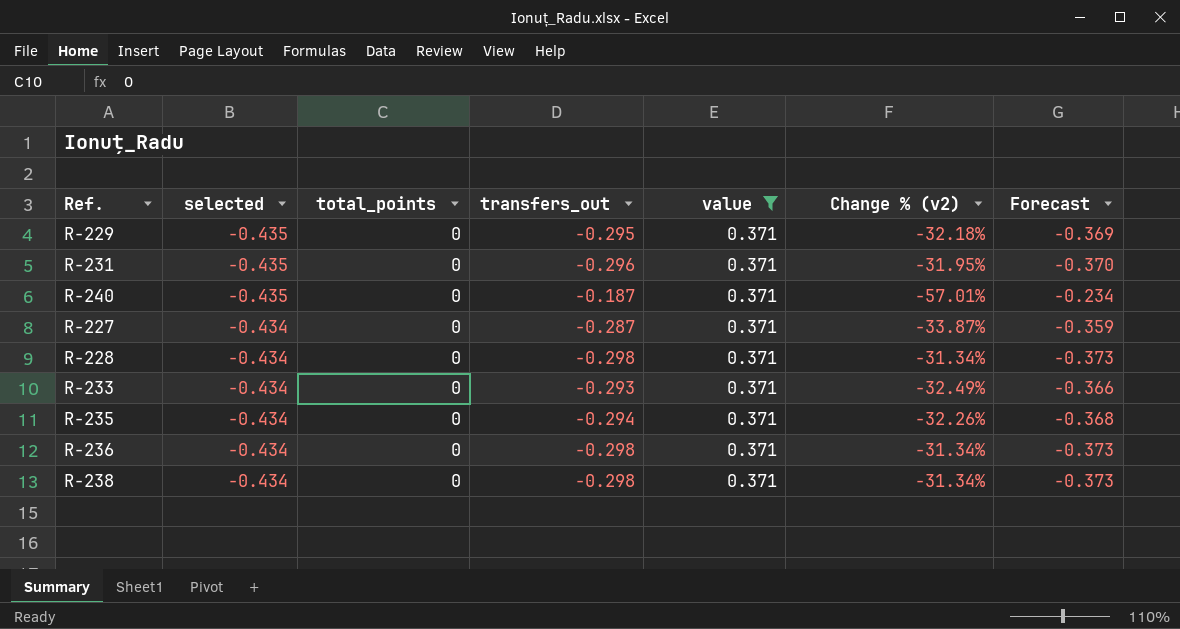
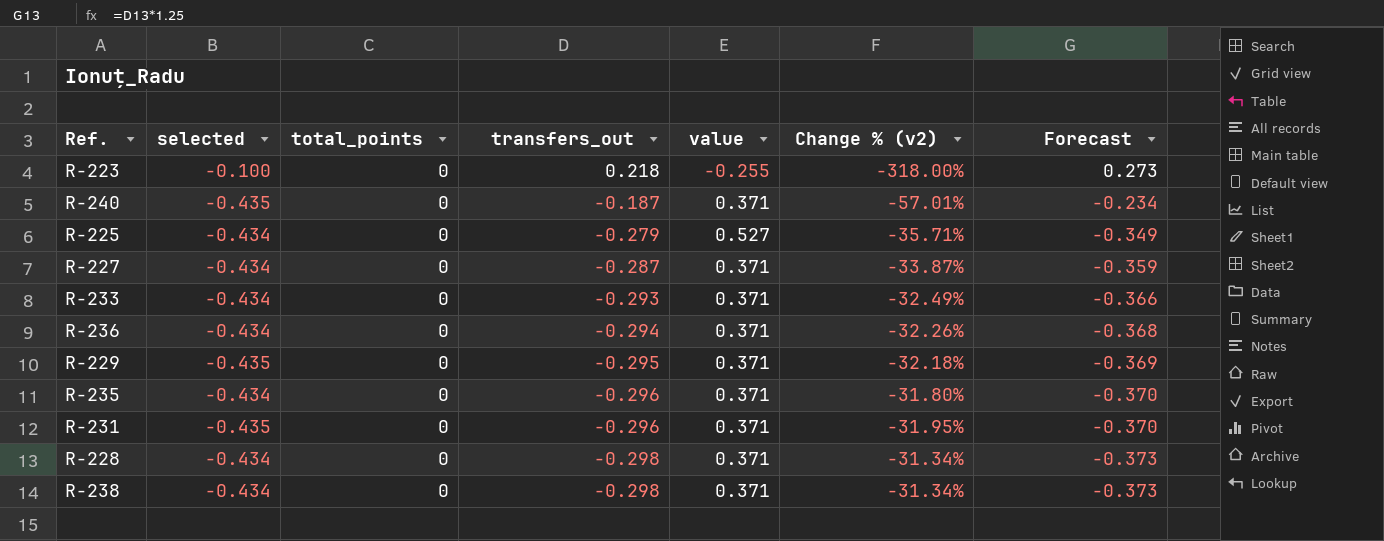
filter: value = 0.371 -> none
row order: selected ascending -> transfers_out descending
R-236 | transfers_out: -0.298 -> -0.294
R-236 | Change % (v2): -31.34% -> -32.26%
R-236 | Forecast: -0.373 -> -0.368
R-235 | transfers_out: -0.294 -> -0.296
R-235 | Change % (v2): -32.26% -> -31.80%
R-235 | Forecast: -0.368 -> -0.370

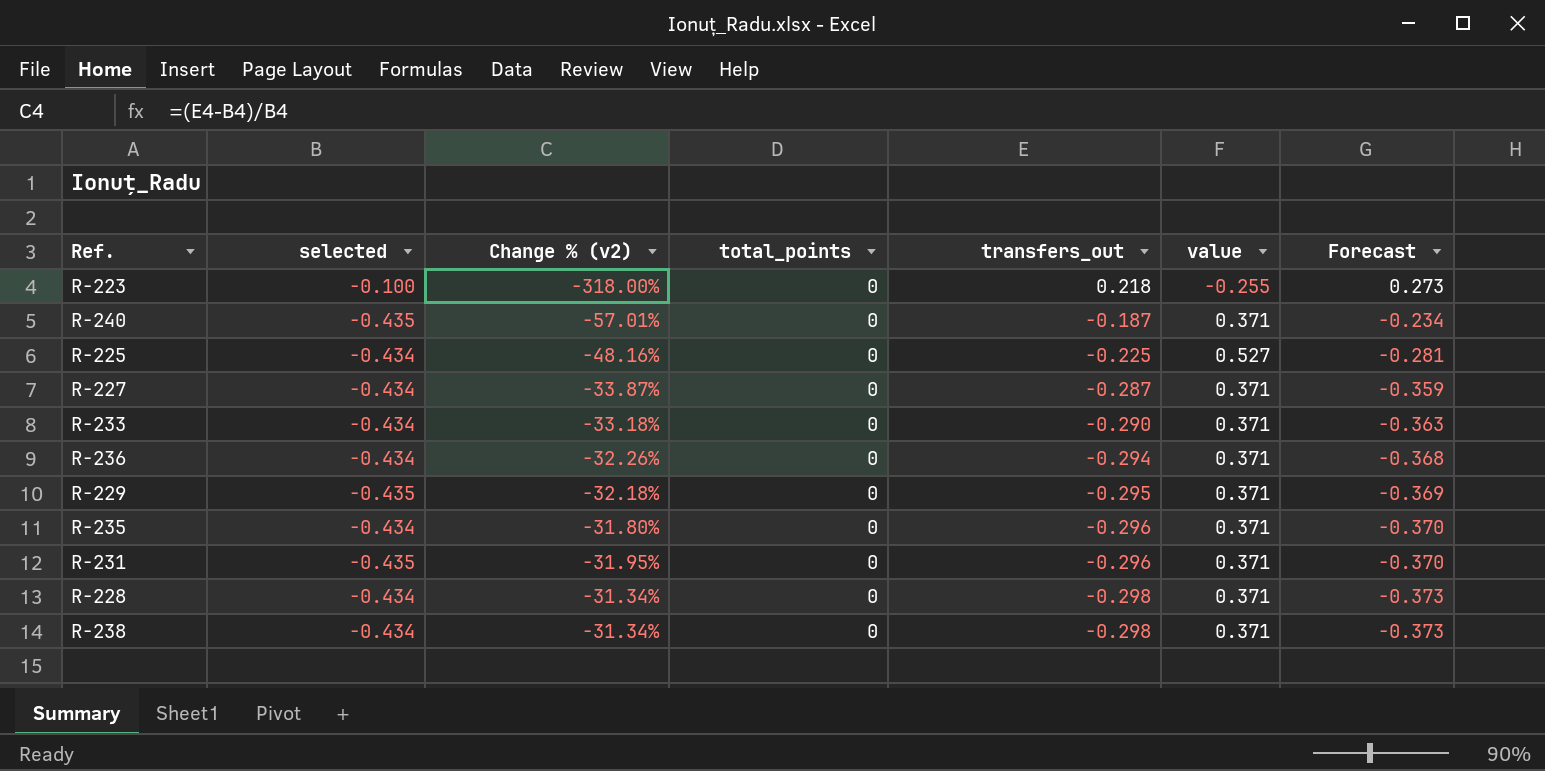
column Change % (v2) | position: 6 -> 3
R-225 | Change % (v2): -35.71% -> -48.16%
R-225 | transfers_out: -0.279 -> -0.225
R-225 | Forecast: -0.349 -> -0.281
R-233 | Change % (v2): -32.49% -> -33.18%
R-233 | transfers_out: -0.293 -> -0.290
R-233 | Forecast: -0.366 -> -0.363

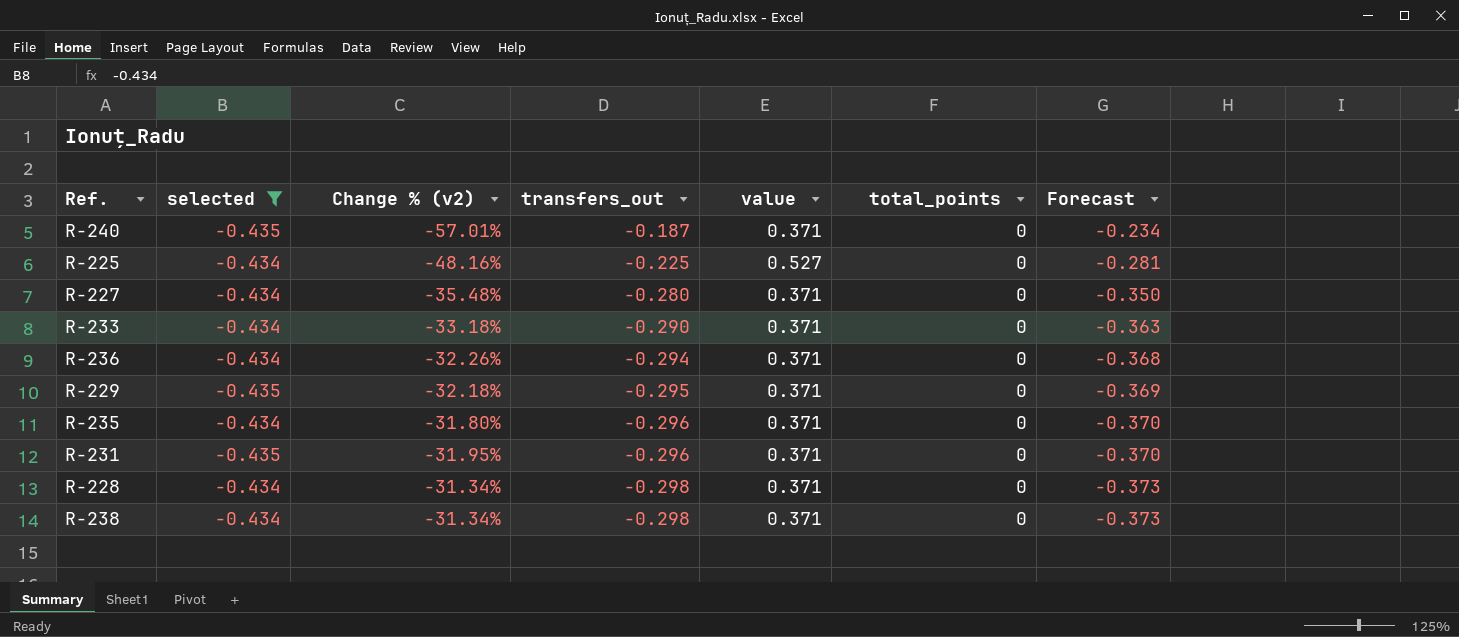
filter: none -> selected != -0.100
column total_points | position: 4 -> 6
R-227 | Change % (v2): -33.87% -> -35.48%
R-227 | transfers_out: -0.287 -> -0.280
R-227 | Forecast: -0.359 -> -0.350

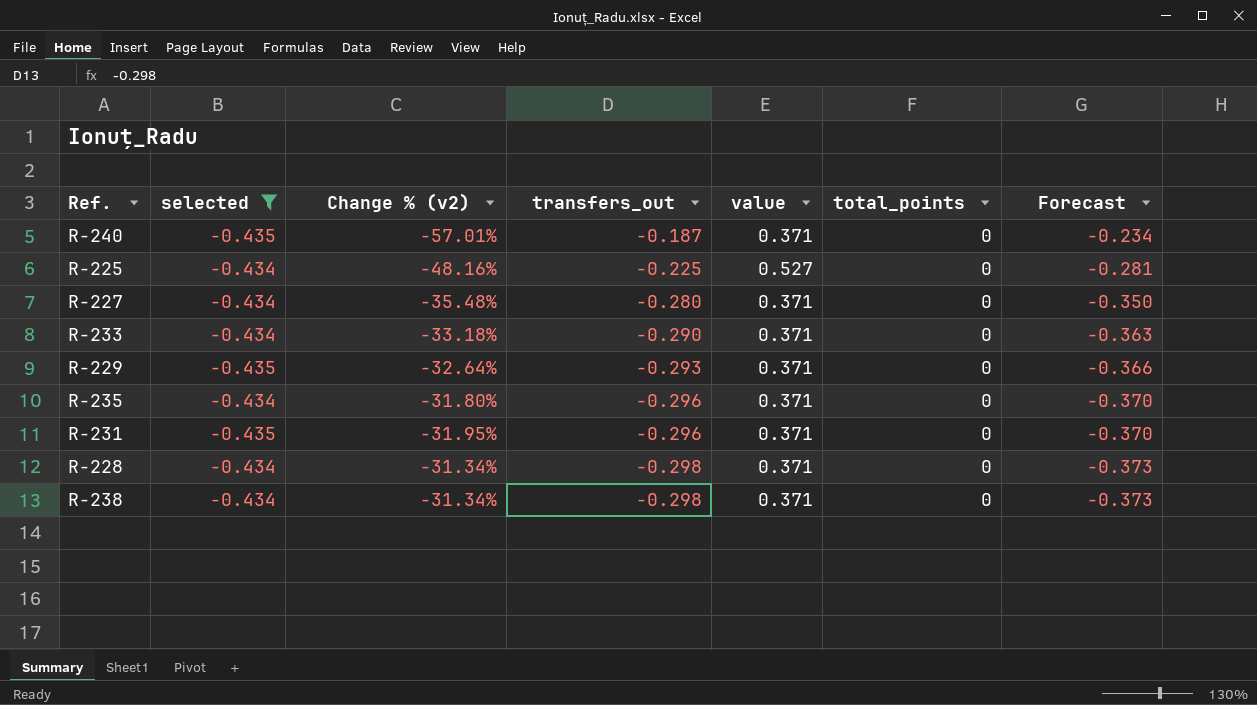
row R-236: -0.434 | -32.26% | -0.294 | 0.371 | 0 | -0.368 -> none
R-229 | Change % (v2): -32.18% -> -32.64%
R-229 | transfers_out: -0.295 -> -0.293
R-229 | Forecast: -0.369 -> -0.366

